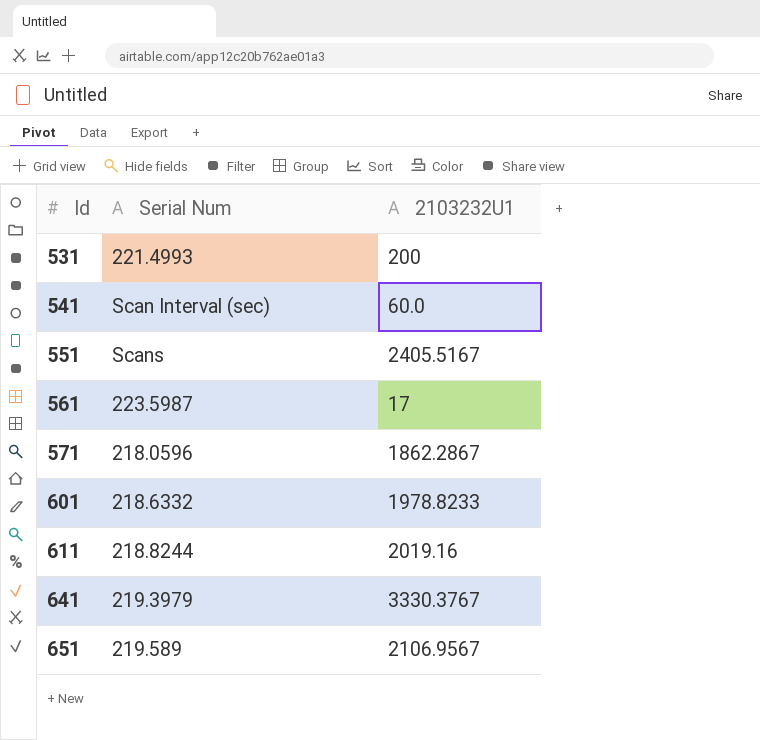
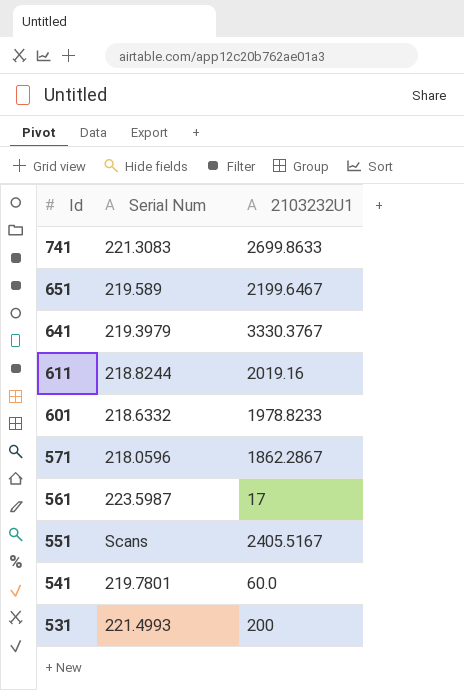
row order: Id ascending -> Id descending
row 741: none -> 221.3083 | 2699.8633
651 | 2103232U1: 2106.9567 -> 2199.6467
541 | Serial Num: Scan Interval (sec) -> 219.7801

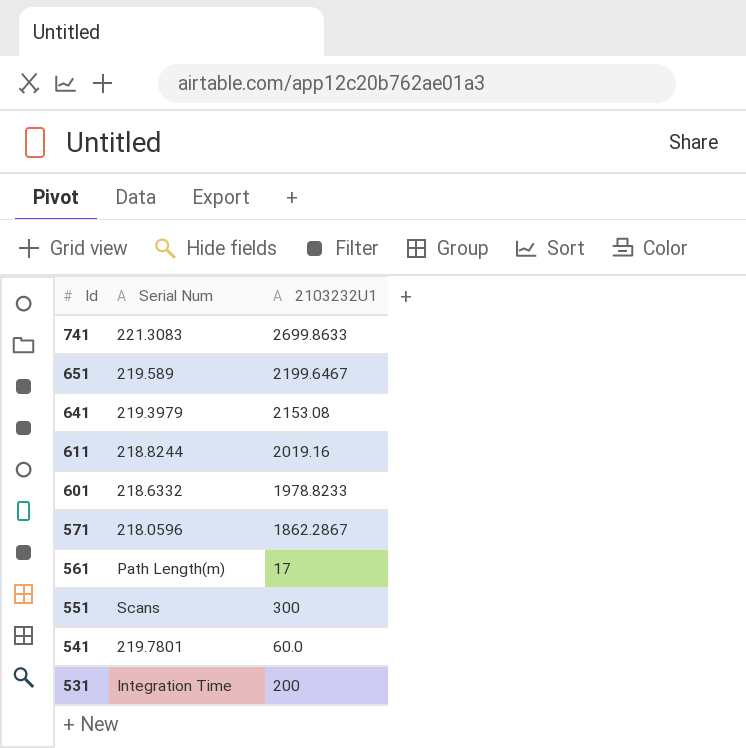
641 | 2103232U1: 3330.3767 -> 2153.08
561 | Serial Num: 223.5987 -> Path Length(m)
551 | 2103232U1: 2405.5167 -> 300
531 | Serial Num: 221.4993 -> Integration Time

